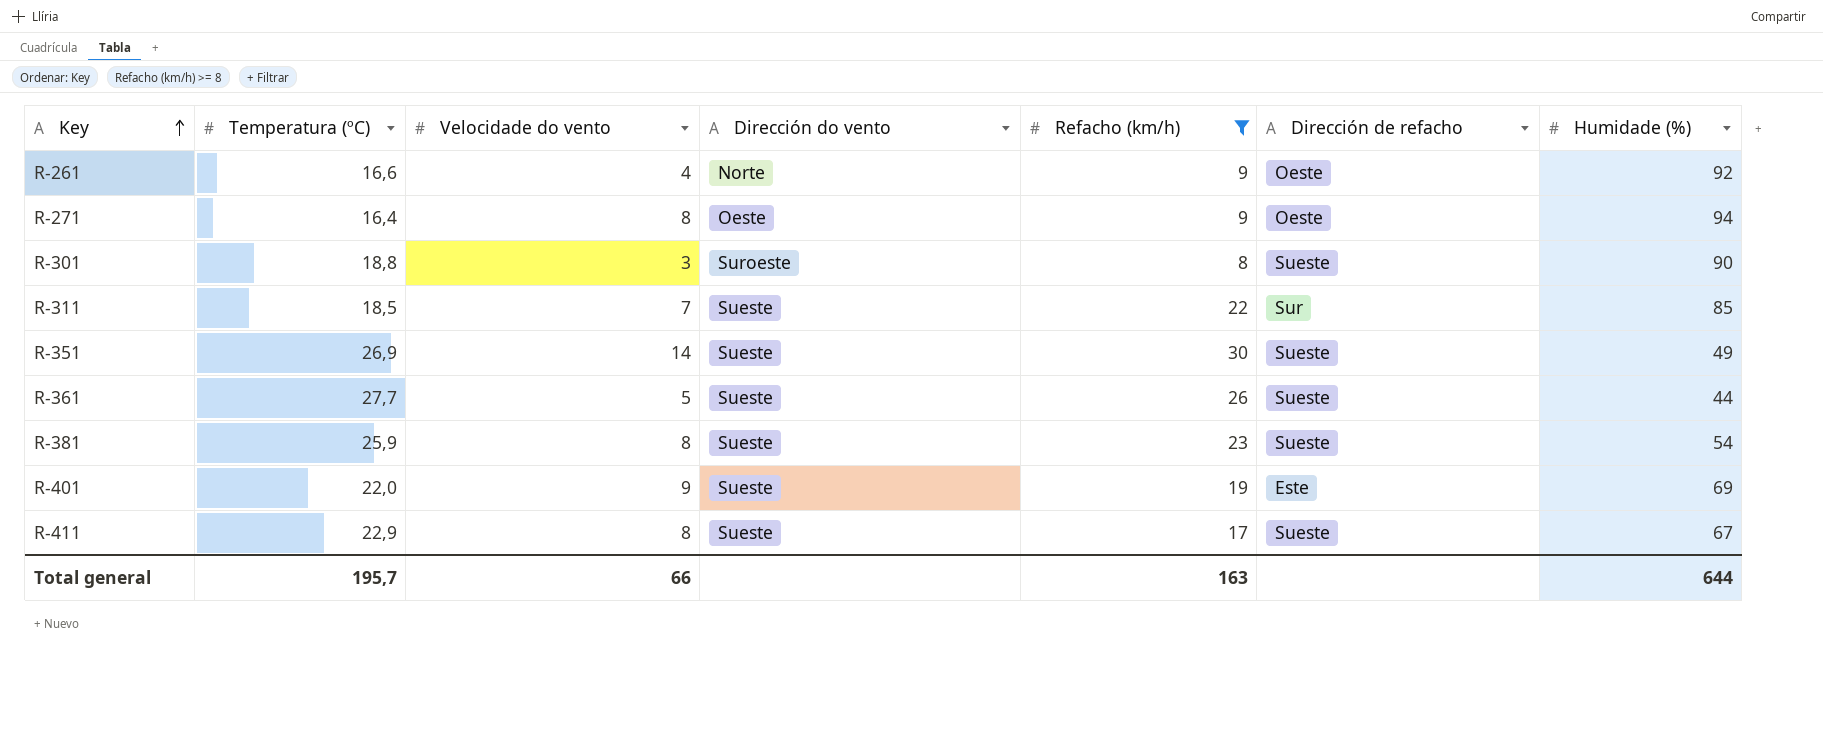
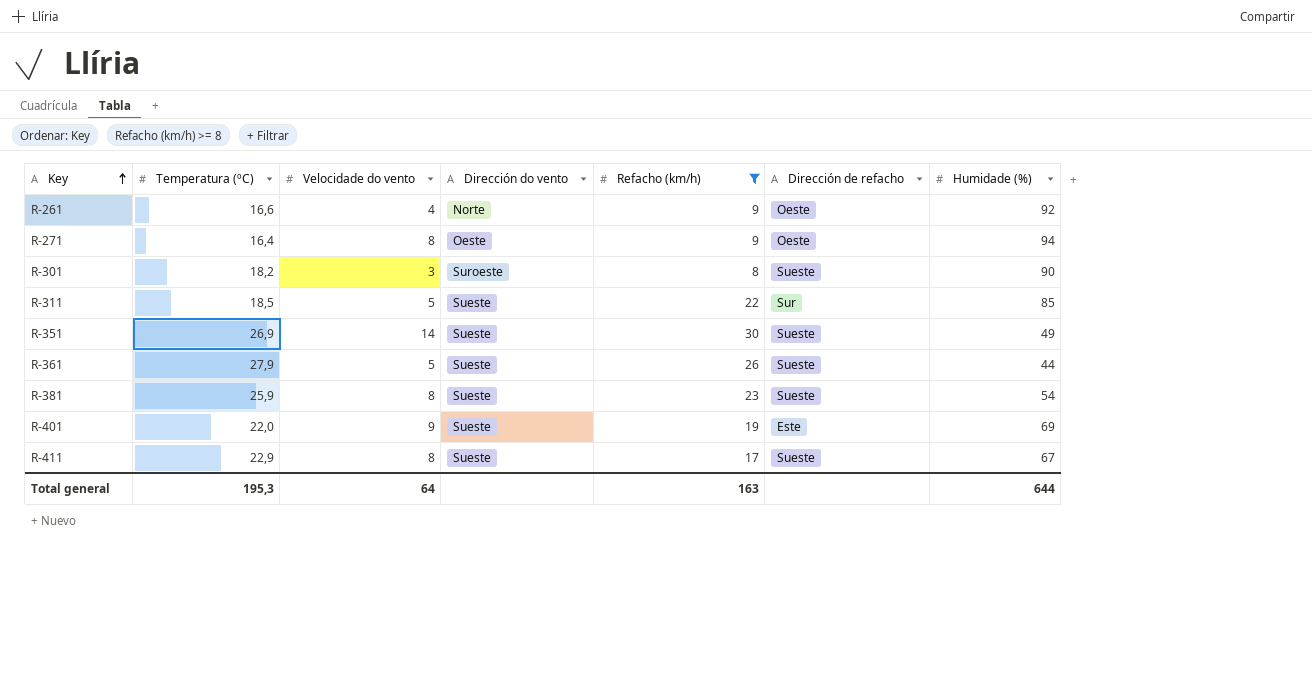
R-301 | Temperatura (ºC): 18,8 -> 18,2
R-311 | Velocidade do vento: 7 -> 5
R-361 | Temperatura (ºC): 27,7 -> 27,9
Total general | Temperatura (ºC): 195,7 -> 195,3
Total general | Velocidade do vento: 66 -> 64

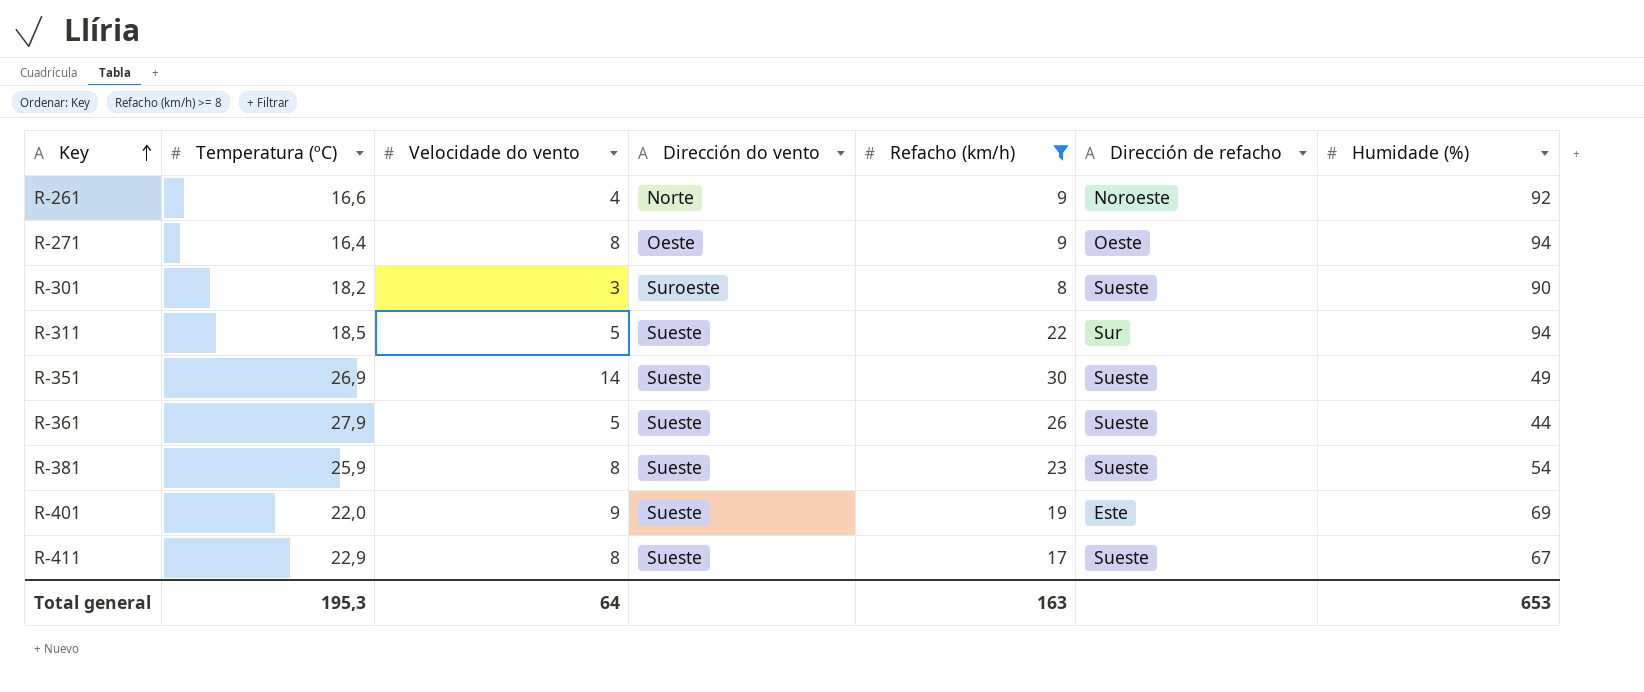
R-261 | Dirección de refacho: Oeste -> Noroeste
R-311 | Humidade (%): 85 -> 94
Total general | Humidade (%): 644 -> 653

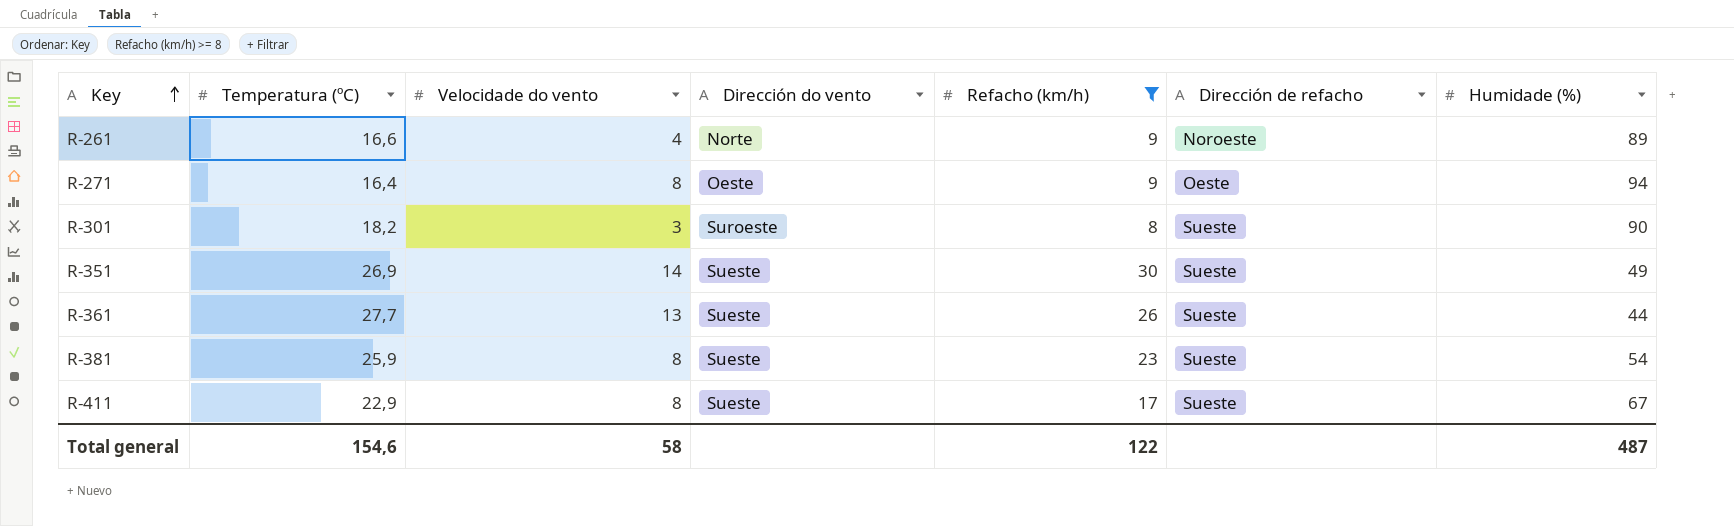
row R-311: 18,5 | 5 | Sueste | 22 | Sur | 94 -> none
row R-401: 22,0 | 9 | Sueste | 19 | Este | 69 -> none
R-261 | Humidade (%): 92 -> 89
R-361 | Temperatura (ºC): 27,9 -> 27,7
R-361 | Velocidade do vento: 5 -> 13
Total general | Temperatura (ºC): 195,3 -> 154,6
Total general | Velocidade do vento: 64 -> 58
Total general | Refacho (km/h): 163 -> 122
Total general | Humidade (%): 653 -> 487

